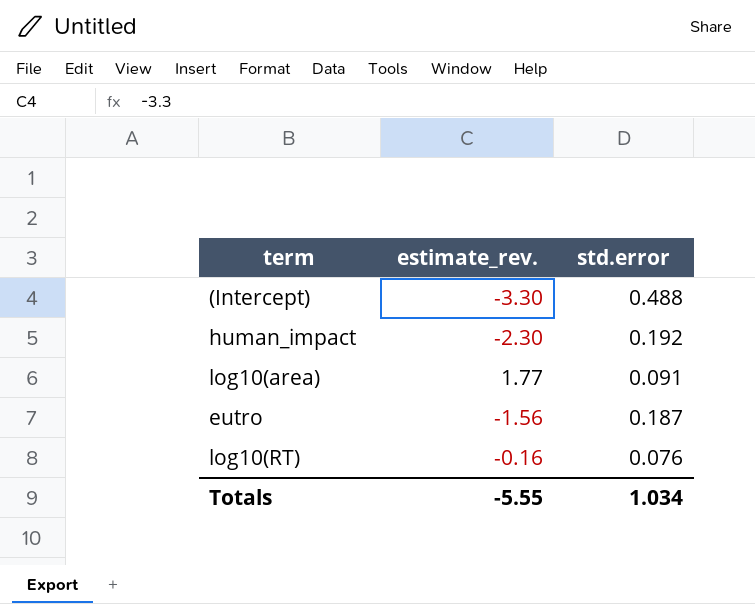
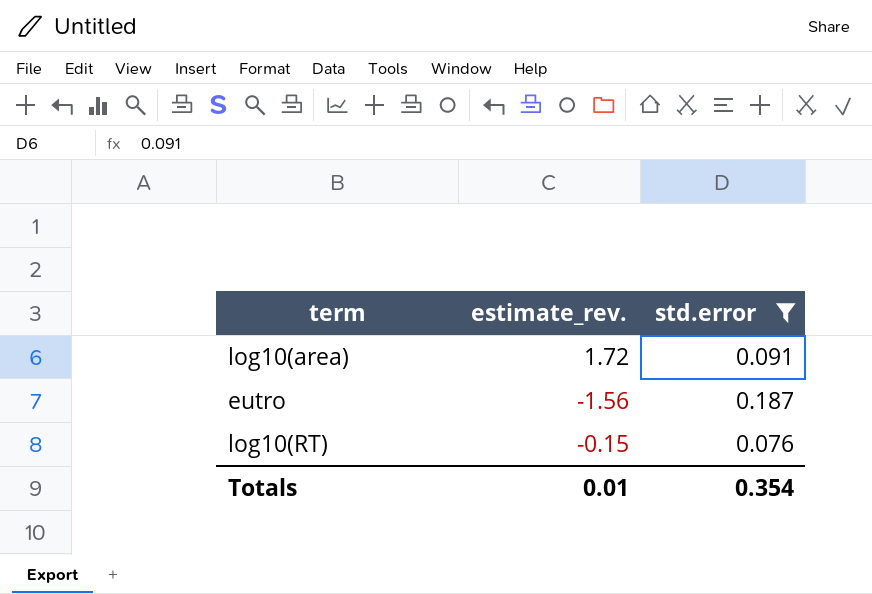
filter: none -> std.error <= 0.187
log10(area) | estimate_rev.: 1.77 -> 1.72
log10(RT) | estimate_rev.: -0.16 -> -0.15
Totals | estimate_rev.: -5.55 -> 0.01
Totals | std.error: 1.034 -> 0.354

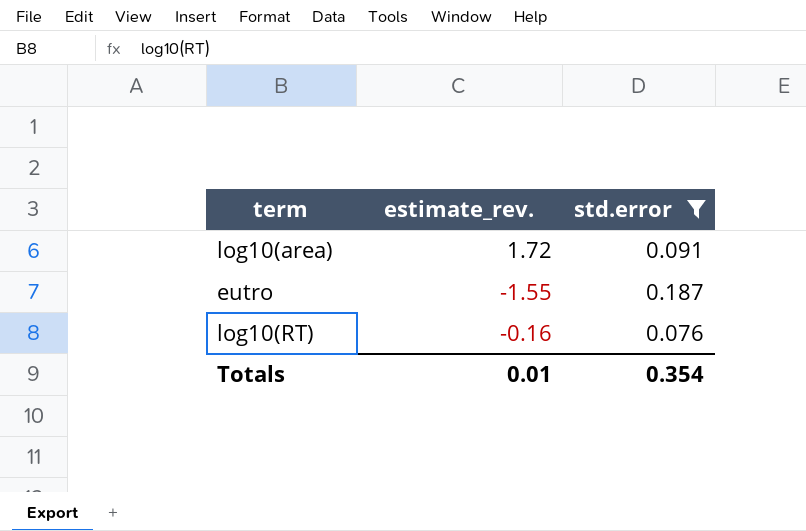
eutro | estimate_rev.: -1.56 -> -1.55
log10(RT) | estimate_rev.: -0.15 -> -0.16

